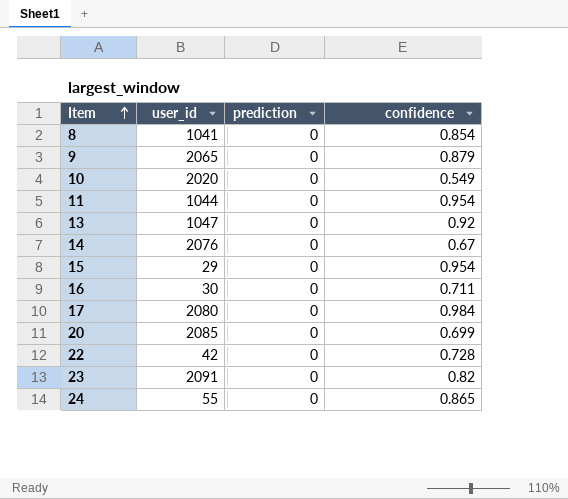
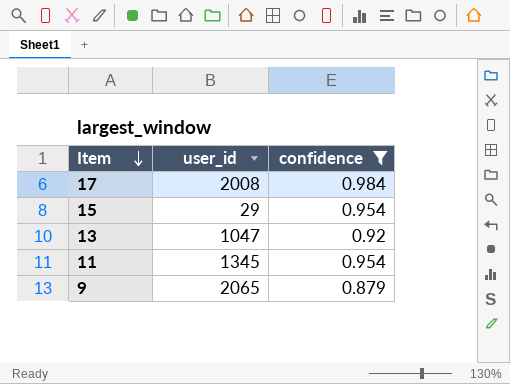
filter: none -> confidence >= 0.879
row order: Item ascending -> Item descending
column prediction | position: 3 -> none
17 | user_id: 2080 -> 2008
11 | user_id: 1044 -> 1345

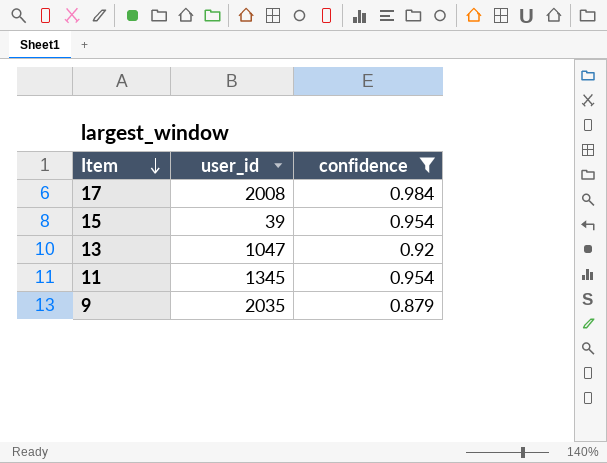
15 | user_id: 29 -> 39
9 | user_id: 2065 -> 2035

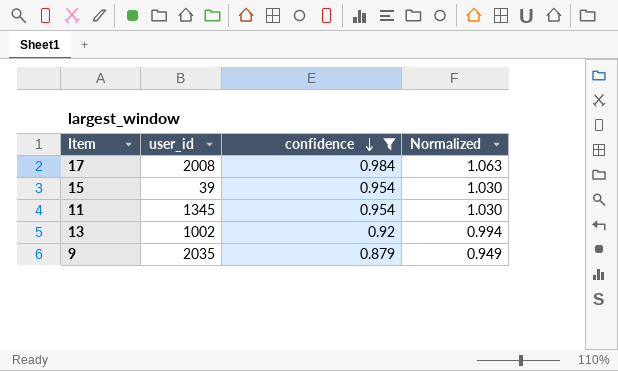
row order: Item descending -> confidence descending
column Normalized | formula: none -> [confidence] * 1.08
13 | user_id: 1047 -> 1002

